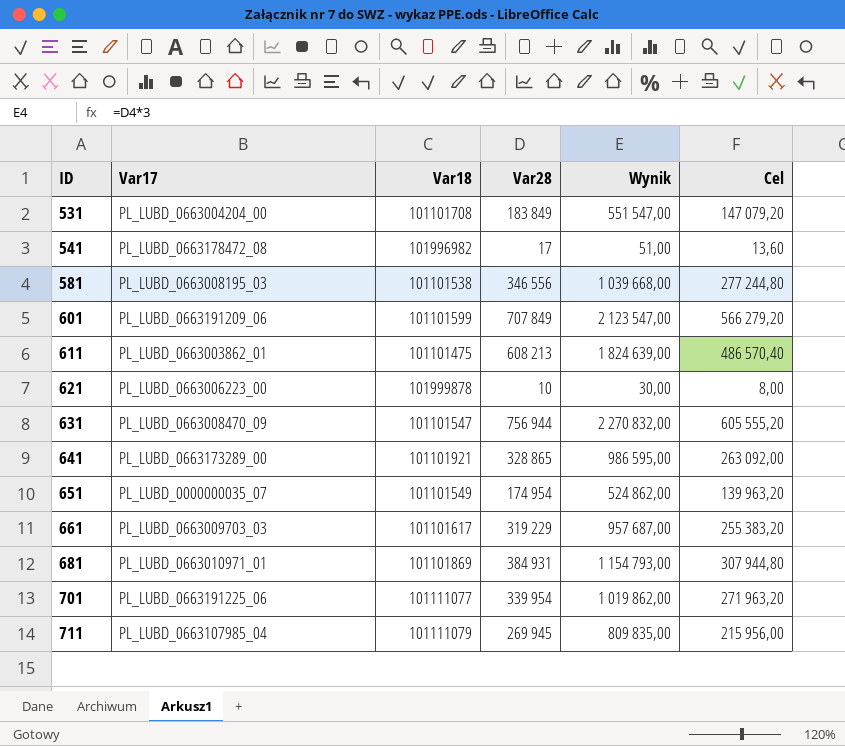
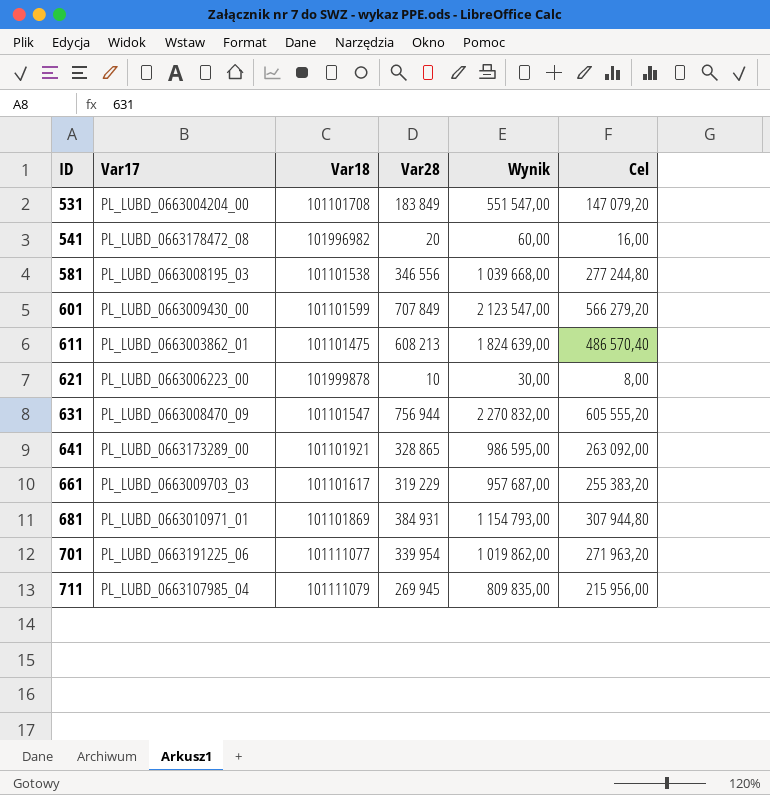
row 651: PL_LUBD_0000000035_07 | 101101549 | 174 954 | 524 862,00 | 139 963,20 -> none
541 | Var28: 17 -> 20
541 | Wynik: 51,00 -> 60,00
541 | Cel: 13,60 -> 16,00
601 | Var17: PL_LUBD_0663191209_06 -> PL_LUBD_0663009430_00

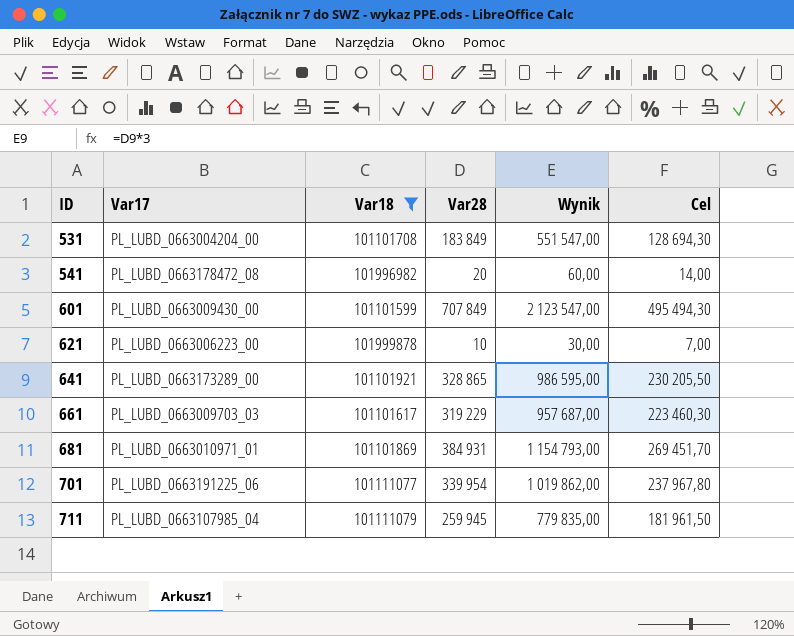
filter: none -> Var18 >= 101101599
column Cel | formula: [Var28] * 0,8 -> [Var28] * 0,7
711 | Var28: 269 945 -> 259 945
711 | Wynik: 809 835,00 -> 779 835,00

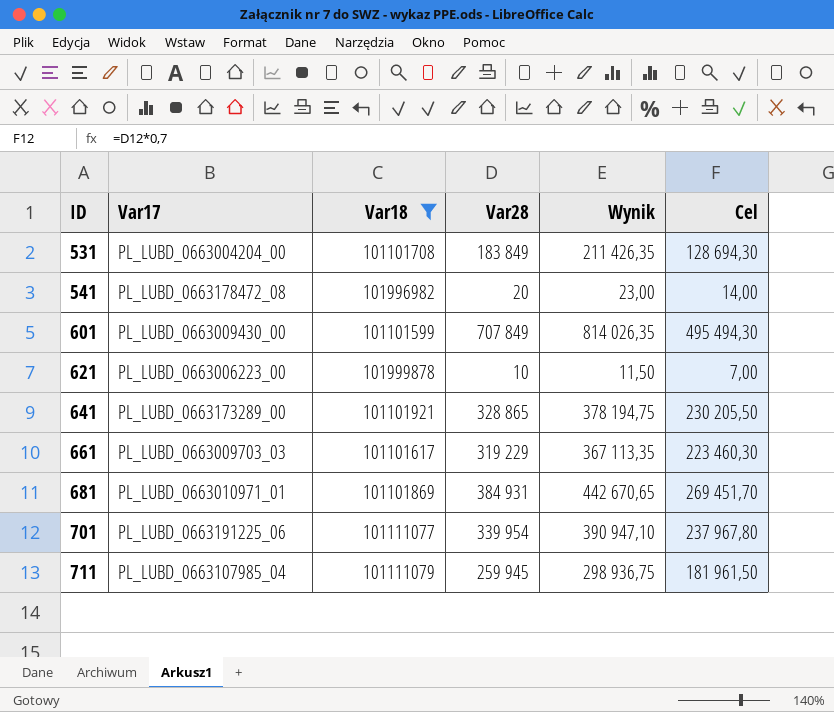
column Wynik | formula: [Var28] * 3 -> [Var28] * 1,15

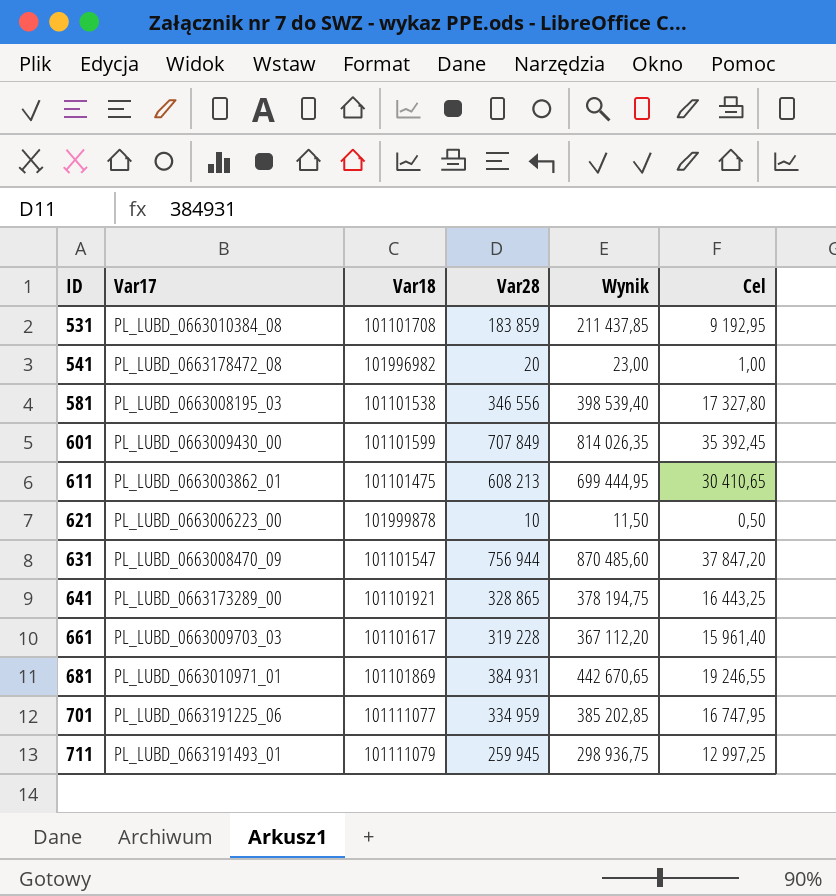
filter: Var18 >= 101101599 -> none
column Cel | formula: [Var28] * 0,7 -> [Var28] * 0,05
531 | Var17: PL_LUBD_0663004204_00 -> PL_LUBD_0663010384_08
531 | Var28: 183 849 -> 183 859
531 | Wynik: 211 426,35 -> 211 437,85
661 | Var28: 319 229 -> 319 228
661 | Wynik: 367 113,35 -> 367 112,20
701 | Var28: 339 954 -> 334 959
701 | Wynik: 390 947,10 -> 385 202,85
711 | Var17: PL_LUBD_0663107985_04 -> PL_LUBD_0663191493_01

